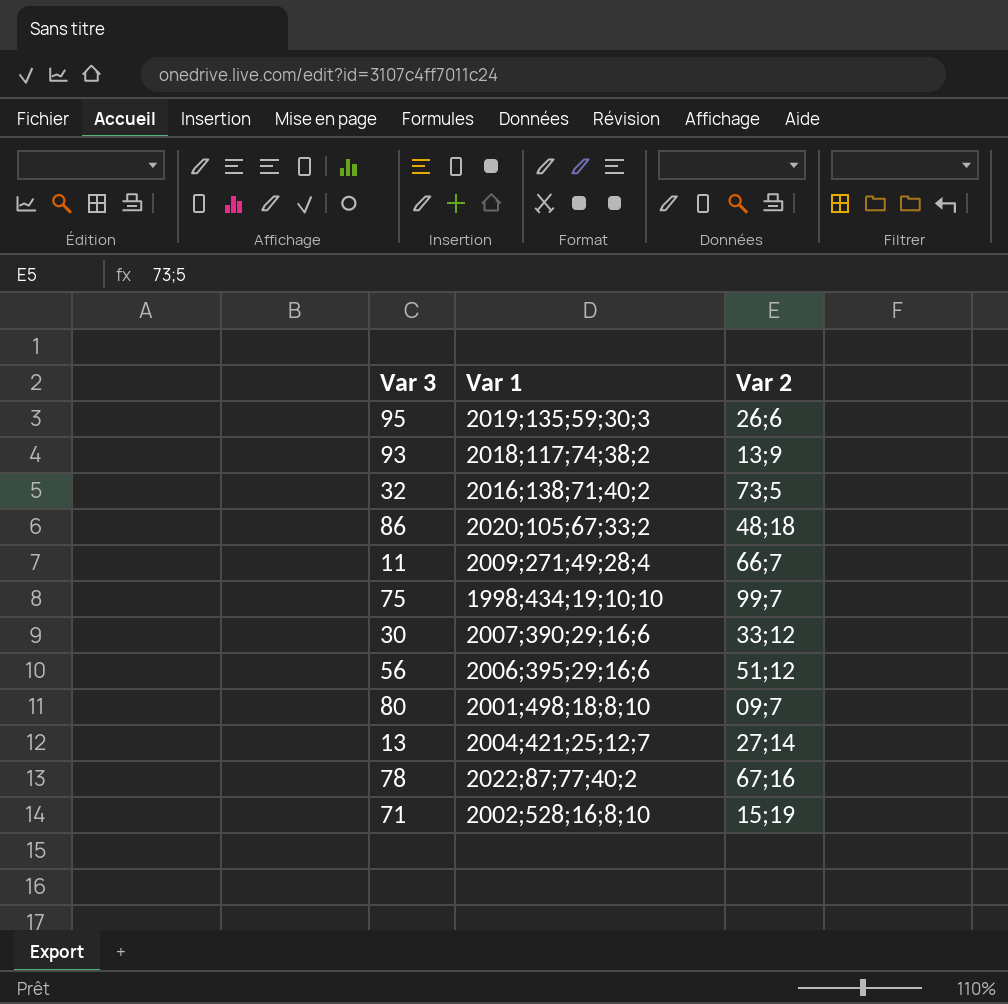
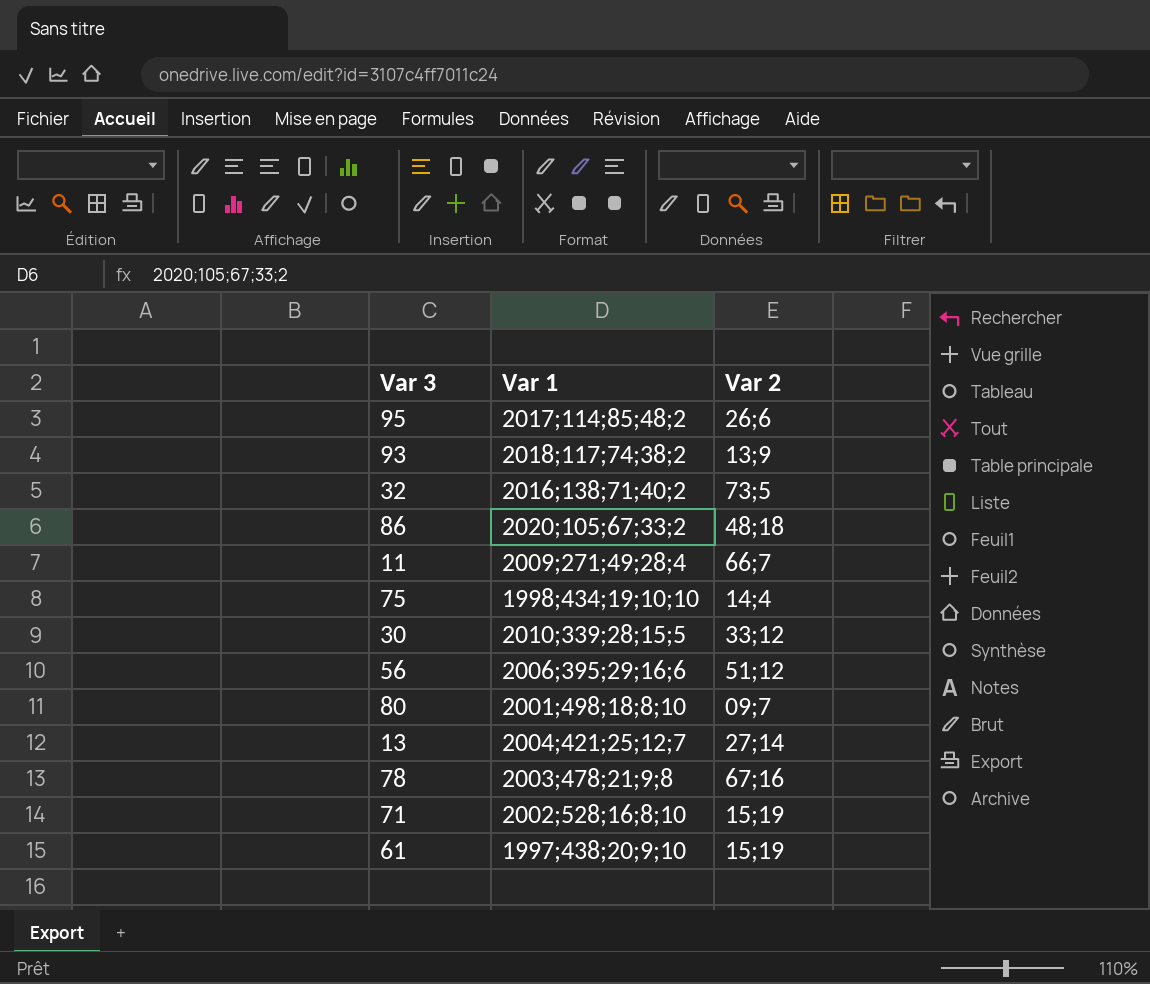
95 | Var 1: 2019;135;59;30;3 -> 2017;114;85;48;2
75 | Var 2: 99;7 -> 14;4
30 | Var 1: 2007;390;29;16;6 -> 2010;339;28;15;5
78 | Var 1: 2022;87;77;40;2 -> 2003;478;21;9;8
row 61: none -> 1997;438;20;9;10 | 15;19

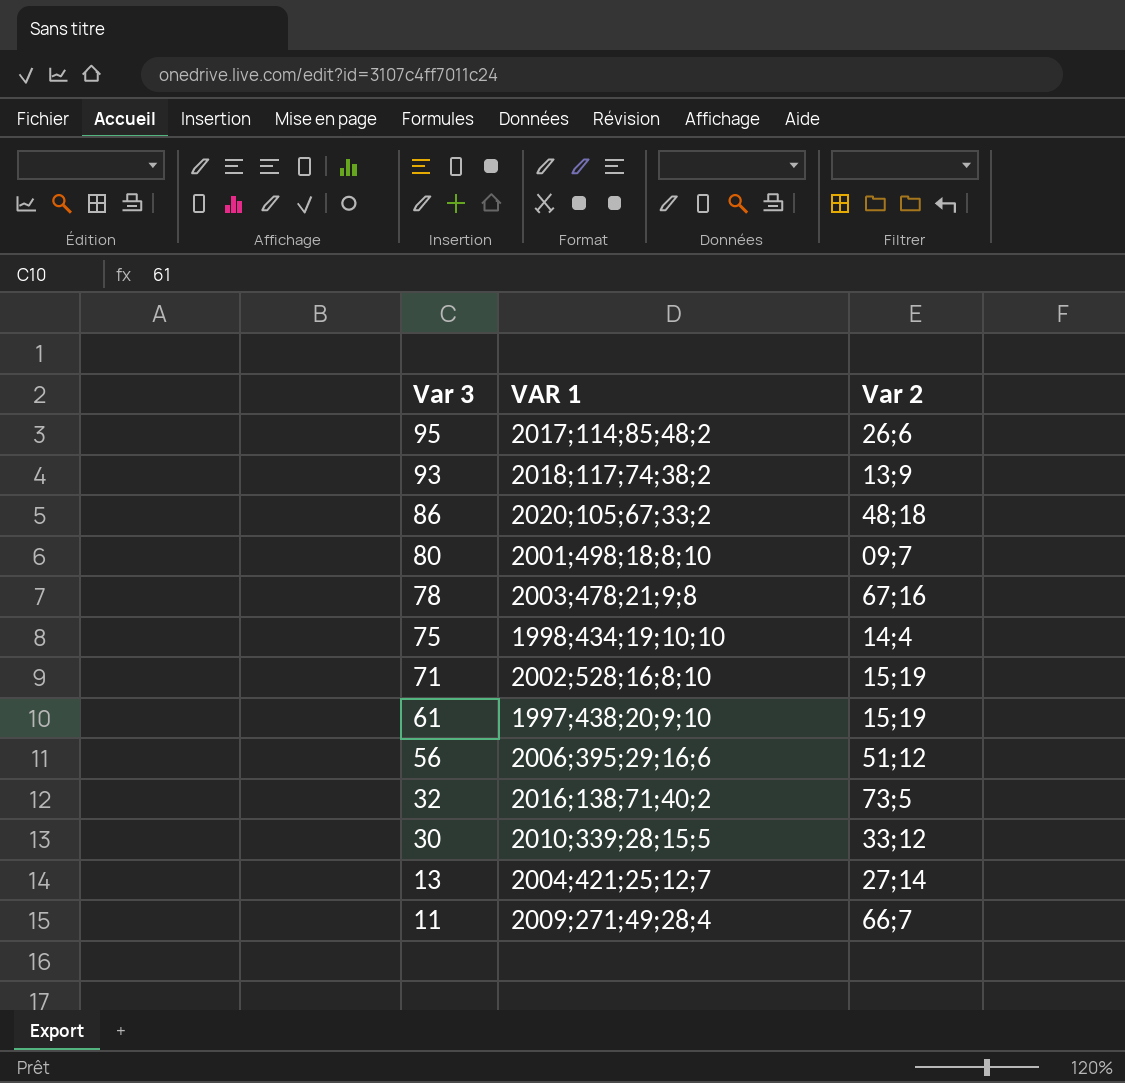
row order: none -> Var 3 descending
column name: Var 1 -> VAR 1

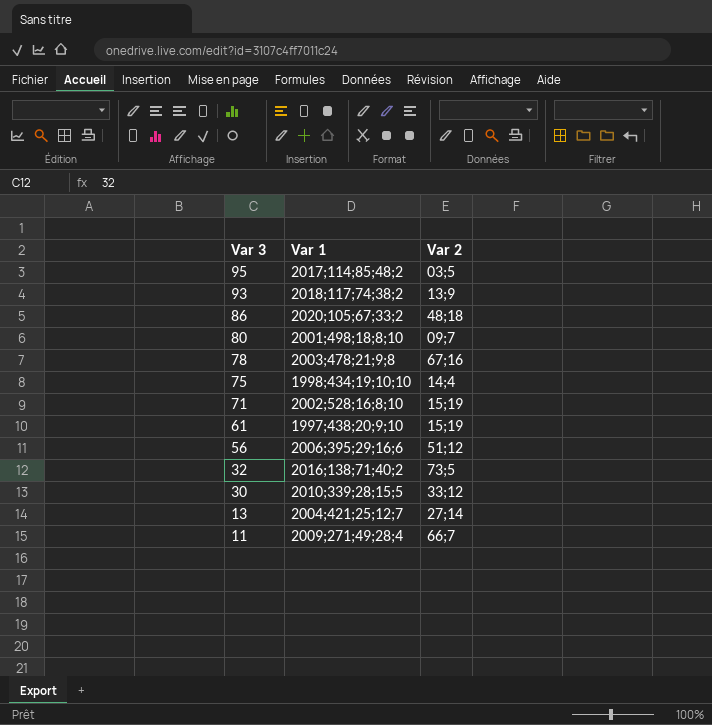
column name: VAR 1 -> Var 1
95 | Var 2: 26;6 -> 03;5

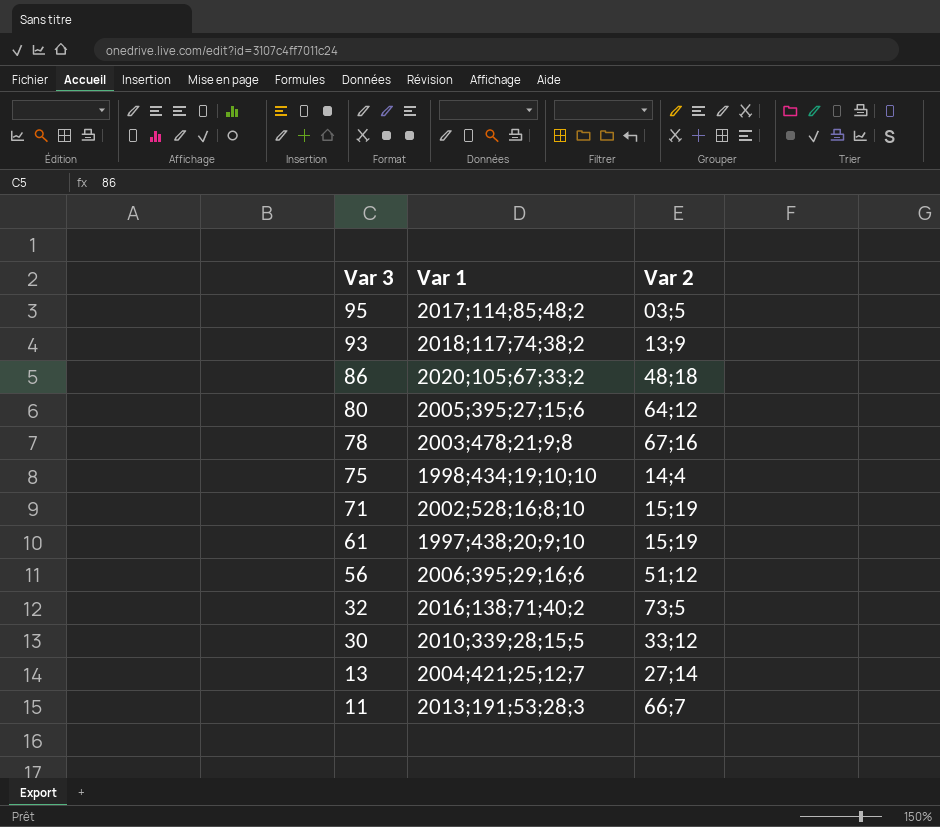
80 | Var 1: 2001;498;18;8;10 -> 2005;395;27;15;6
80 | Var 2: 09;7 -> 64;12
11 | Var 1: 2009;271;49;28;4 -> 2013;191;53;28;3

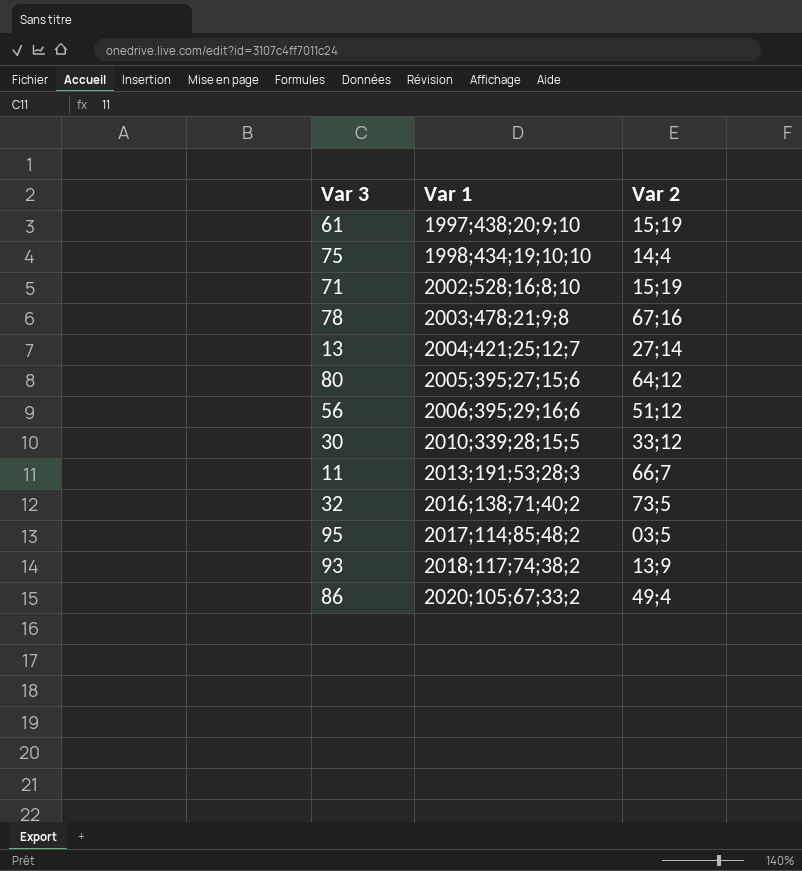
row order: Var 3 descending -> Var 1 ascending
86 | Var 2: 48;18 -> 49;4

